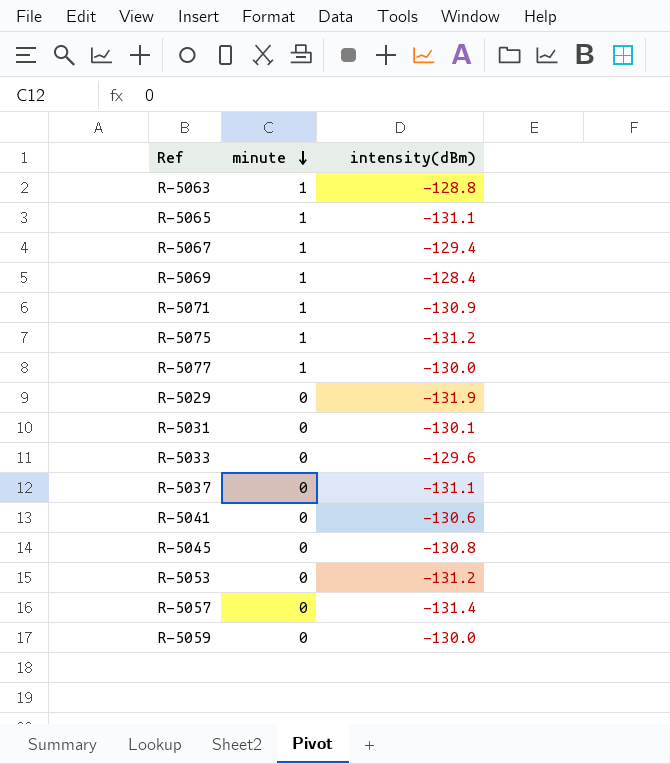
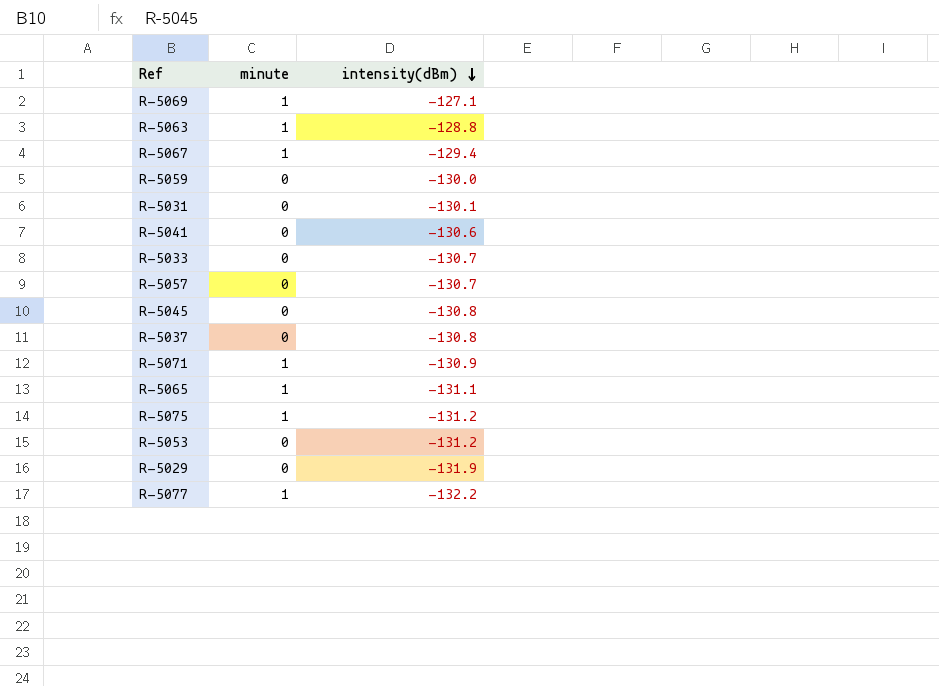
row order: minute descending -> intensity(dBm) descending
R-5069 | intensity(dBm): -128.4 -> -127.1
R-5033 | intensity(dBm): -129.6 -> -130.7
R-5057 | intensity(dBm): -131.4 -> -130.7
R-5037 | intensity(dBm): -131.1 -> -130.8
R-5077 | intensity(dBm): -130.0 -> -132.2

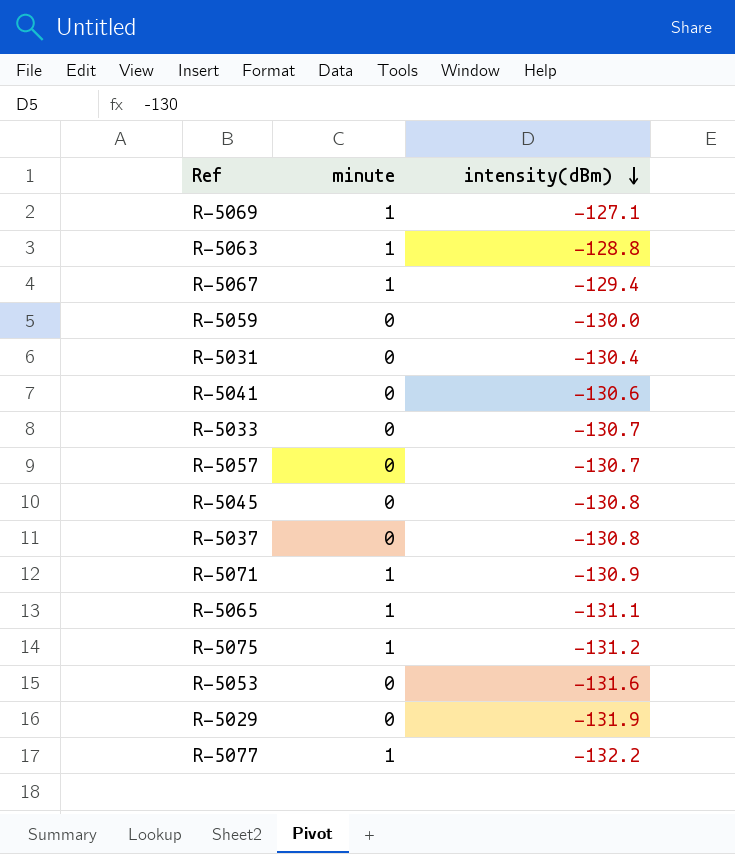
R-5031 | intensity(dBm): -130.1 -> -130.4
R-5053 | intensity(dBm): -131.2 -> -131.6

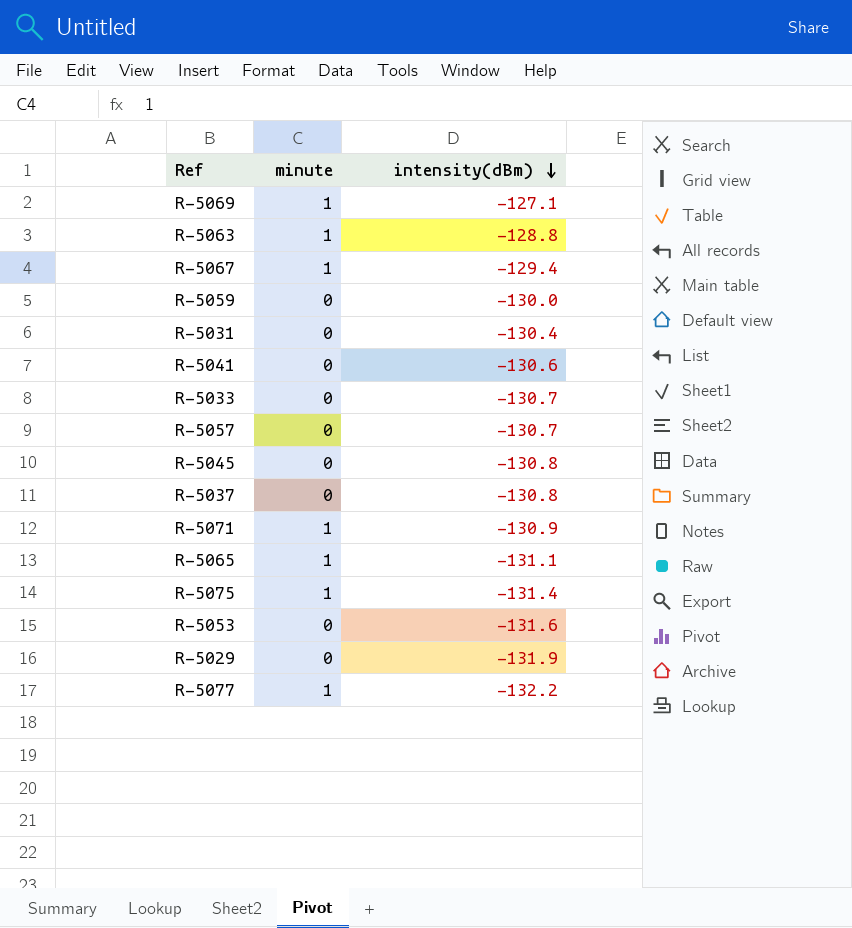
R-5075 | intensity(dBm): -131.2 -> -131.4

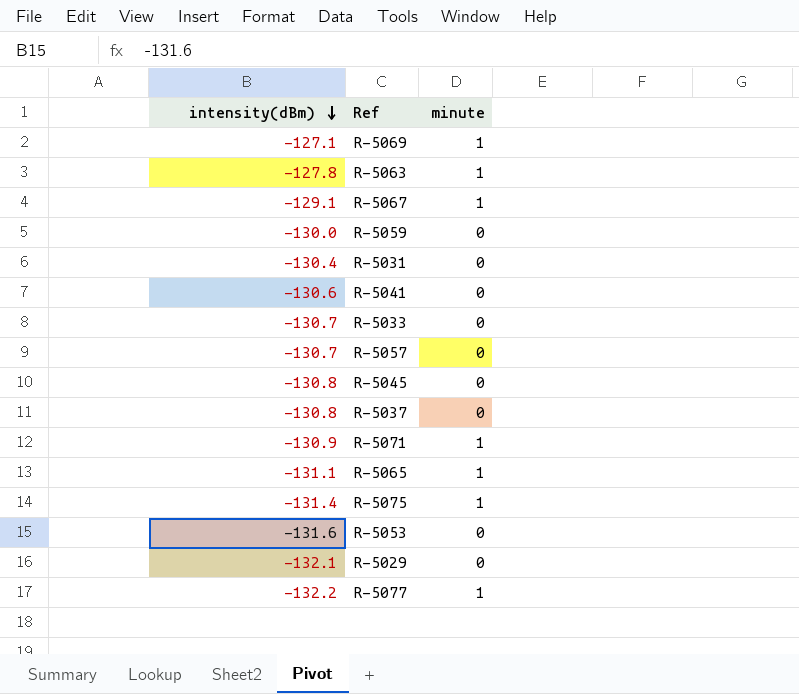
column intensity(dBm) | position: 3 -> 1
R-5063 | intensity(dBm): -128.8 -> -127.8
R-5067 | intensity(dBm): -129.4 -> -129.1
R-5029 | intensity(dBm): -131.9 -> -132.1

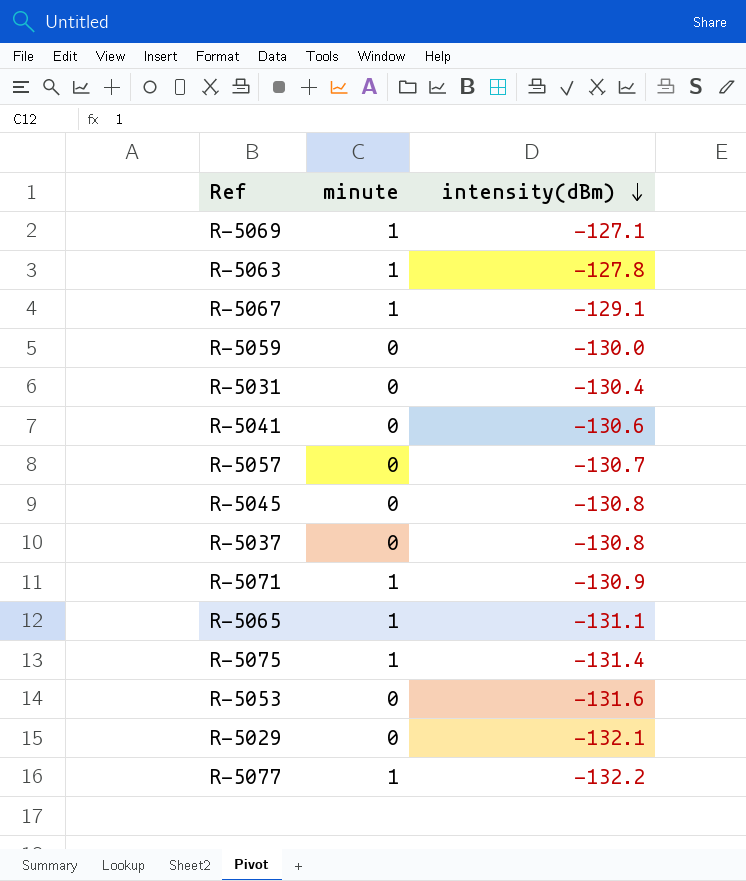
column intensity(dBm) | position: 1 -> 3
row R-5033: -130.7 | 0 -> none

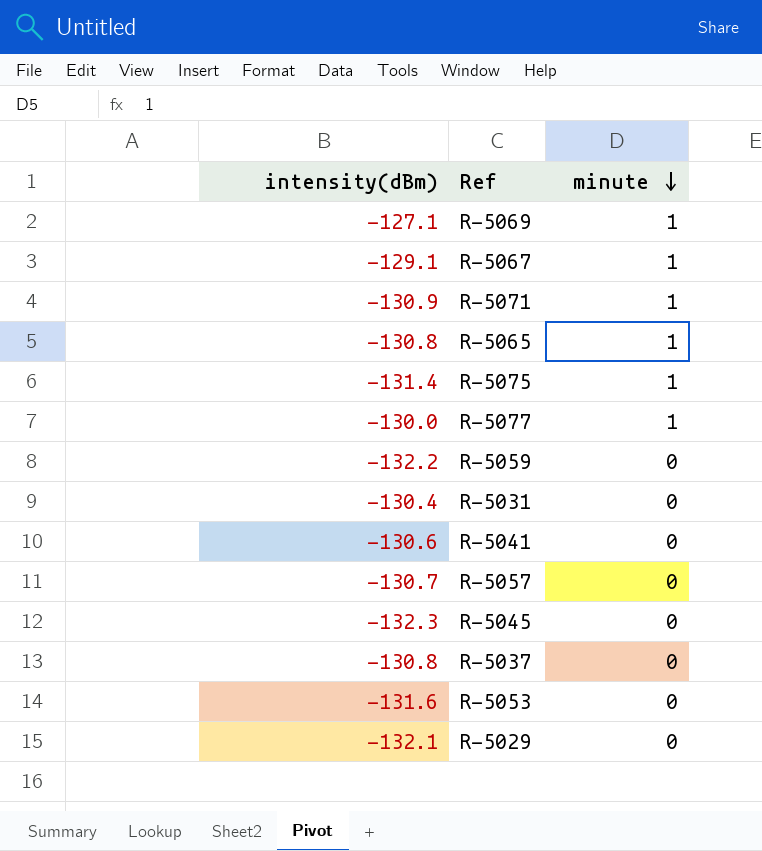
row order: intensity(dBm) descending -> minute descending
column intensity(dBm) | position: 3 -> 1
row R-5063: 1 | -127.8 -> none
R-5065 | intensity(dBm): -131.1 -> -130.8
R-5077 | intensity(dBm): -132.2 -> -130.0
R-5059 | intensity(dBm): -130.0 -> -132.2
R-5045 | intensity(dBm): -130.8 -> -132.3

